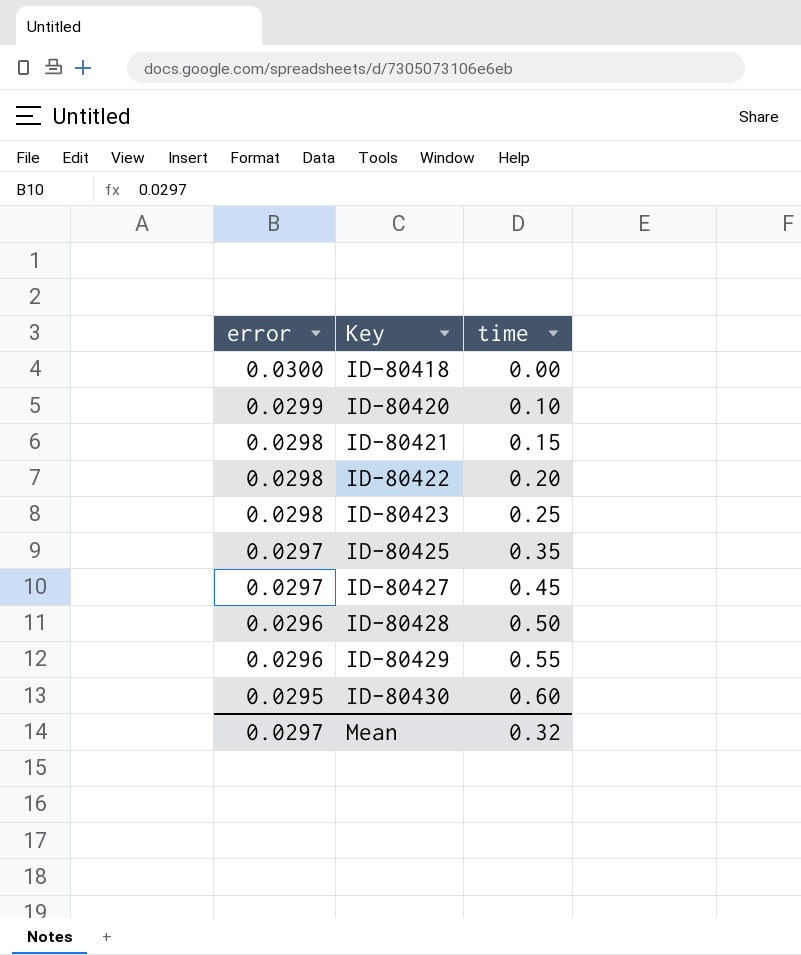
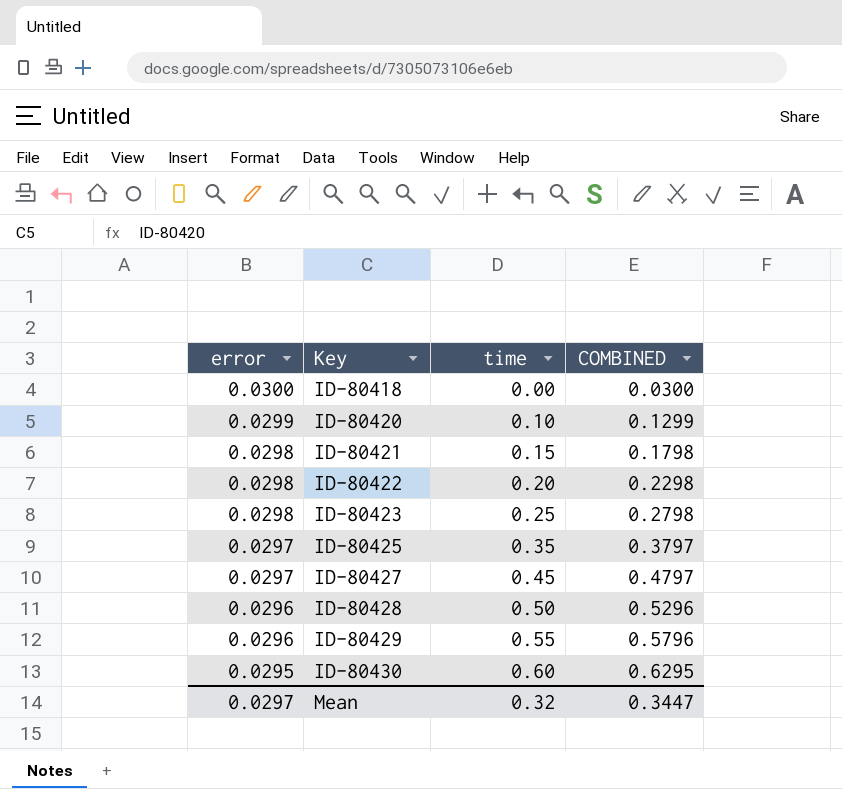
column COMBINED | formula: none -> [error] + [time]

